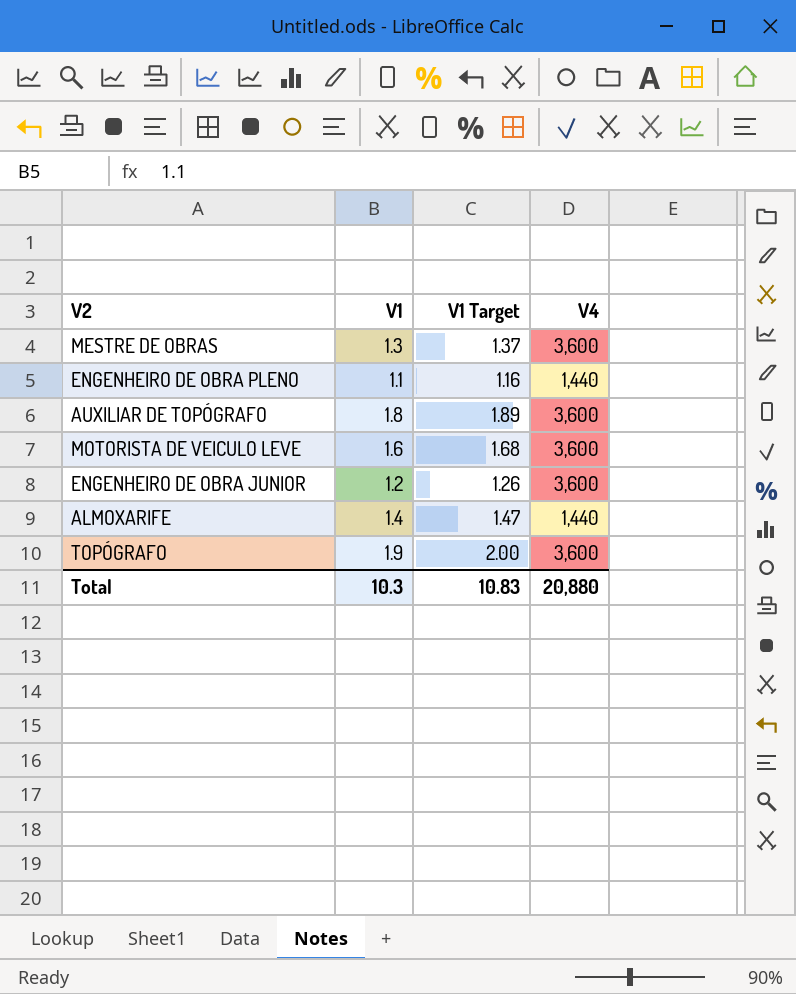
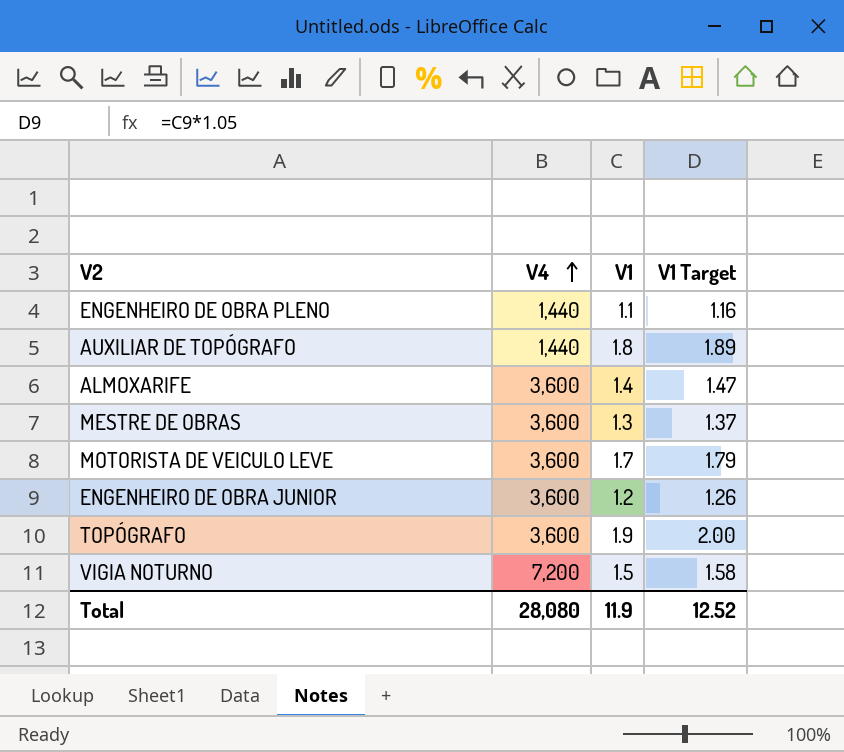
row order: none -> V4 ascending
column V4 | position: 4 -> 2
AUXILIAR DE TOPÓGRAFO | V4: 3,600 -> 1,440
ALMOXARIFE | V4: 1,440 -> 3,600
MOTORISTA DE VEICULO LEVE | V1: 1.6 -> 1.7
MOTORISTA DE VEICULO LEVE | V1 Target: 1.68 -> 1.79
row VIGIA NOTURNO: none -> 7,200 | 1.5 | 1.58
Total | V4: 20,880 -> 28,080
Total | V1: 10.3 -> 11.9
Total | V1 Target: 10.83 -> 12.52

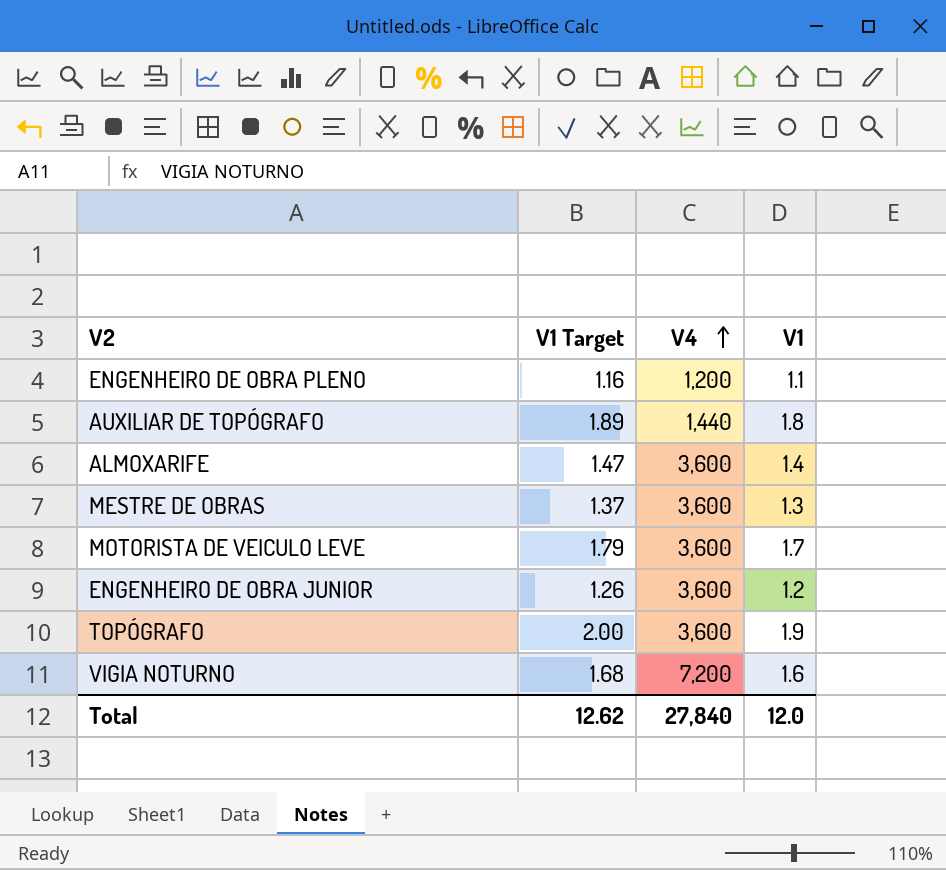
column V1 Target | position: 4 -> 2
ENGENHEIRO DE OBRA PLENO | V4: 1,440 -> 1,200
VIGIA NOTURNO | V1 Target: 1.58 -> 1.68
VIGIA NOTURNO | V1: 1.5 -> 1.6
Total | V1 Target: 12.52 -> 12.62
Total | V4: 28,080 -> 27,840
Total | V1: 11.9 -> 12.0

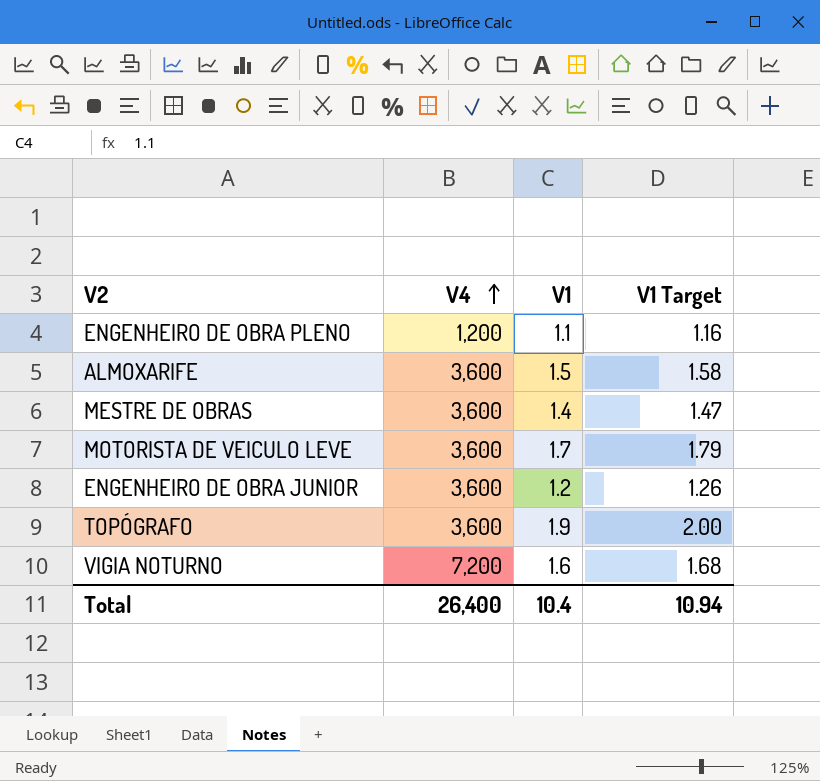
column V1 Target | position: 2 -> 4
row AUXILIAR DE TOPÓGRAFO: 1.89 | 1,440 | 1.8 -> none
ALMOXARIFE | V1: 1.4 -> 1.5
ALMOXARIFE | V1 Target: 1.47 -> 1.58
MESTRE DE OBRAS | V1: 1.3 -> 1.4
MESTRE DE OBRAS | V1 Target: 1.37 -> 1.47
Total | V4: 27,840 -> 26,400
Total | V1: 12.0 -> 10.4
Total | V1 Target: 12.62 -> 10.94

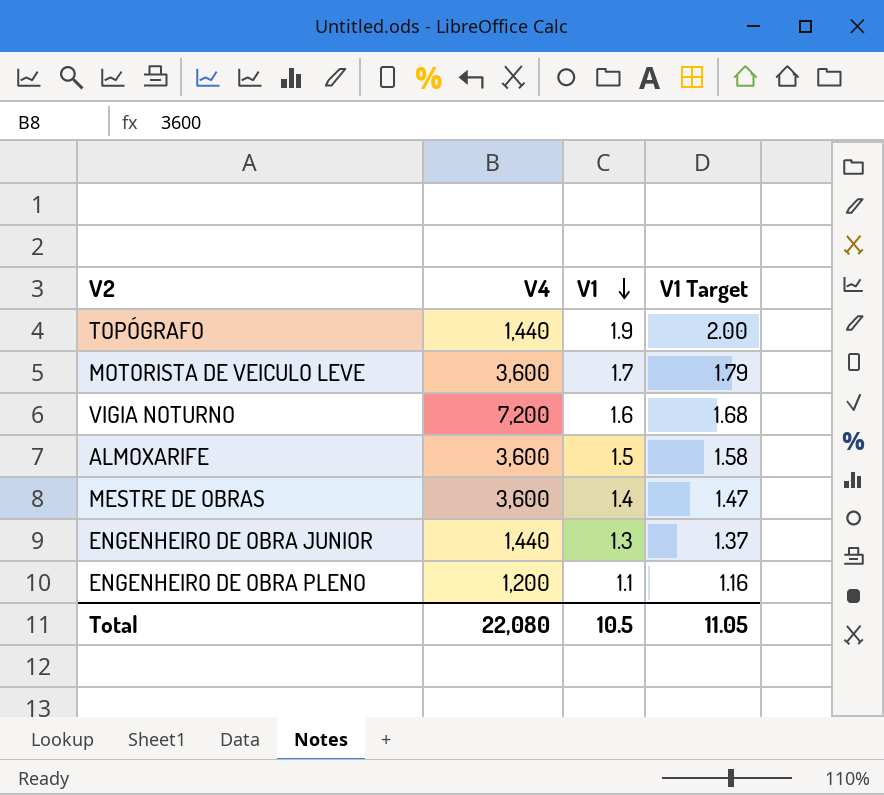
row order: V4 ascending -> V1 descending
TOPÓGRAFO | V4: 3,600 -> 1,440
ENGENHEIRO DE OBRA JUNIOR | V4: 3,600 -> 1,440
ENGENHEIRO DE OBRA JUNIOR | V1: 1.2 -> 1.3
ENGENHEIRO DE OBRA JUNIOR | V1 Target: 1.26 -> 1.37
Total | V4: 26,400 -> 22,080
Total | V1: 10.4 -> 10.5
Total | V1 Target: 10.94 -> 11.05

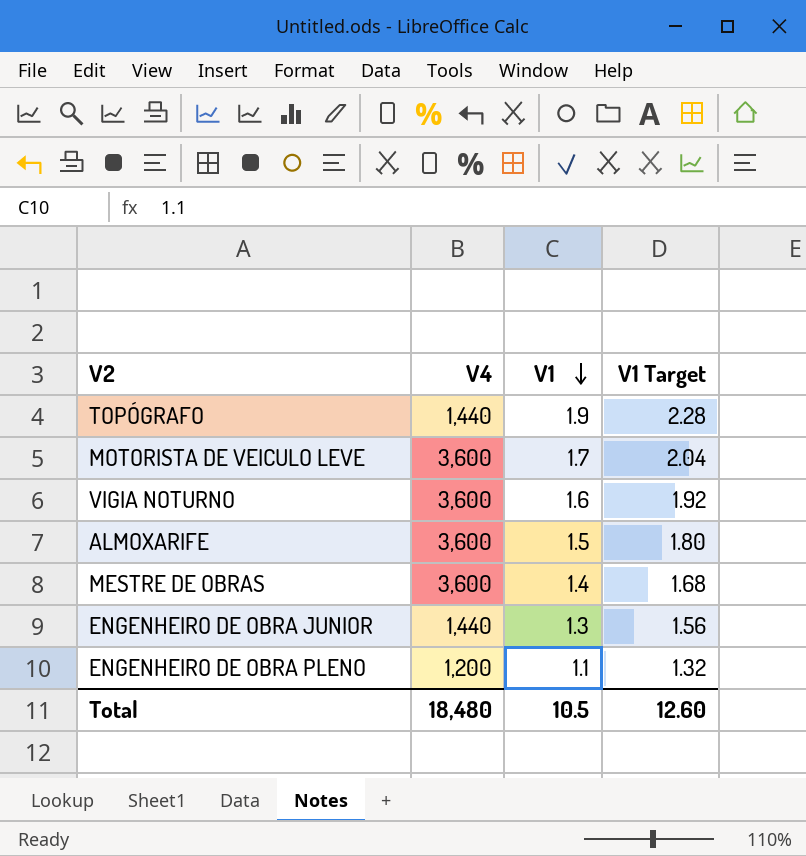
column V1 Target | formula: [V1] * 1.05 -> [V1] * 1.2
VIGIA NOTURNO | V4: 7,200 -> 3,600
Total | V4: 22,080 -> 18,480
Total | V1 Target: 11.05 -> 12.60

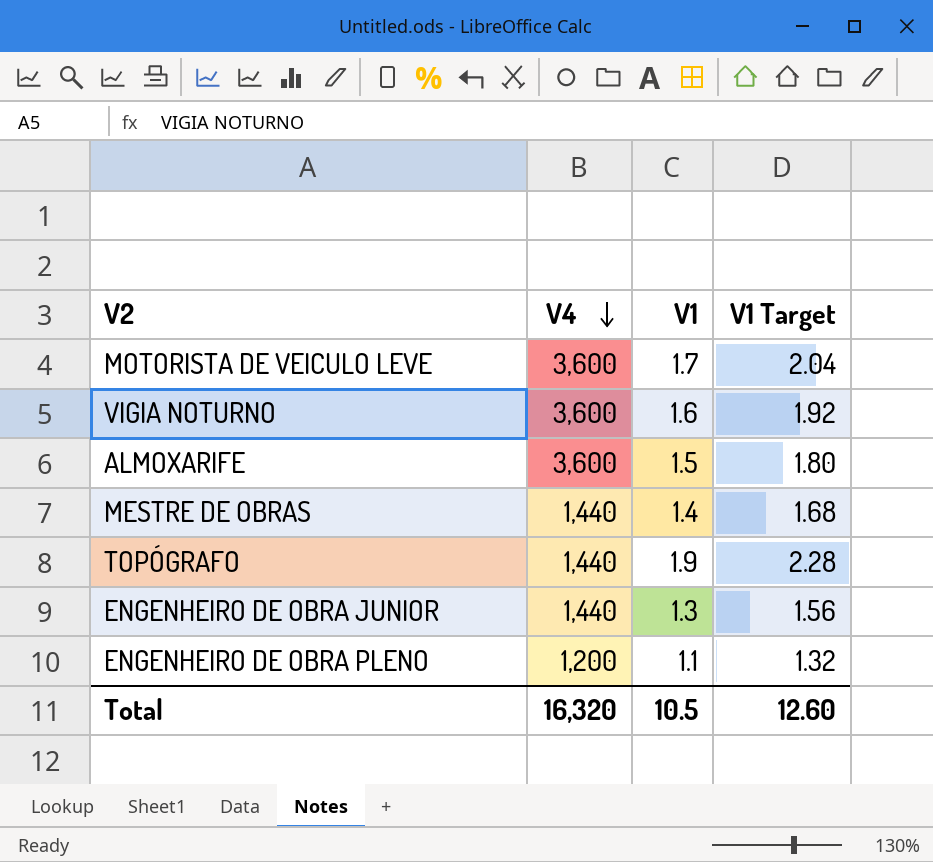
row order: V1 descending -> V4 descending
MESTRE DE OBRAS | V4: 3,600 -> 1,440
Total | V4: 18,480 -> 16,320

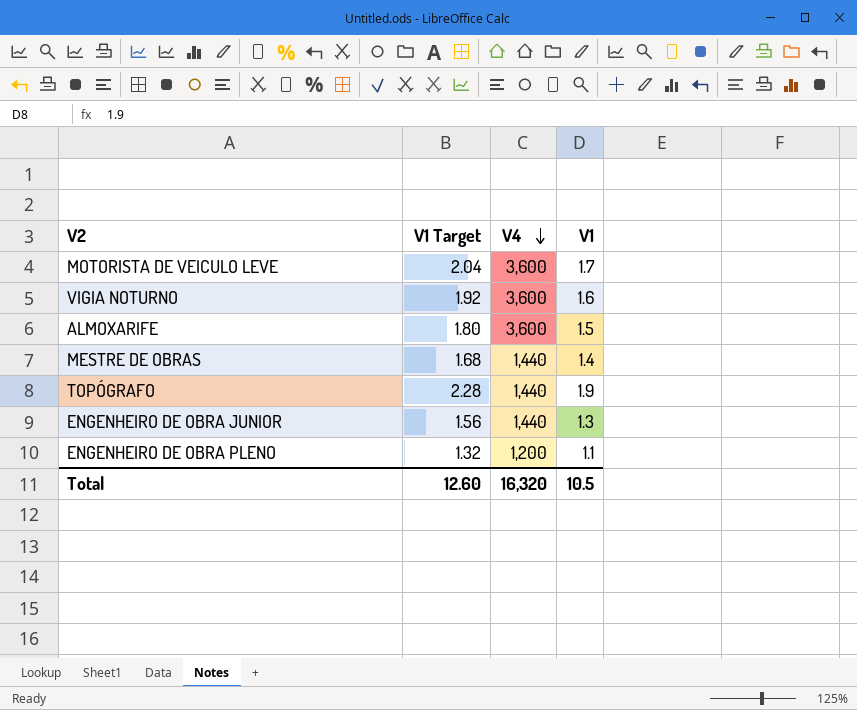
column V1 Target | position: 4 -> 2

